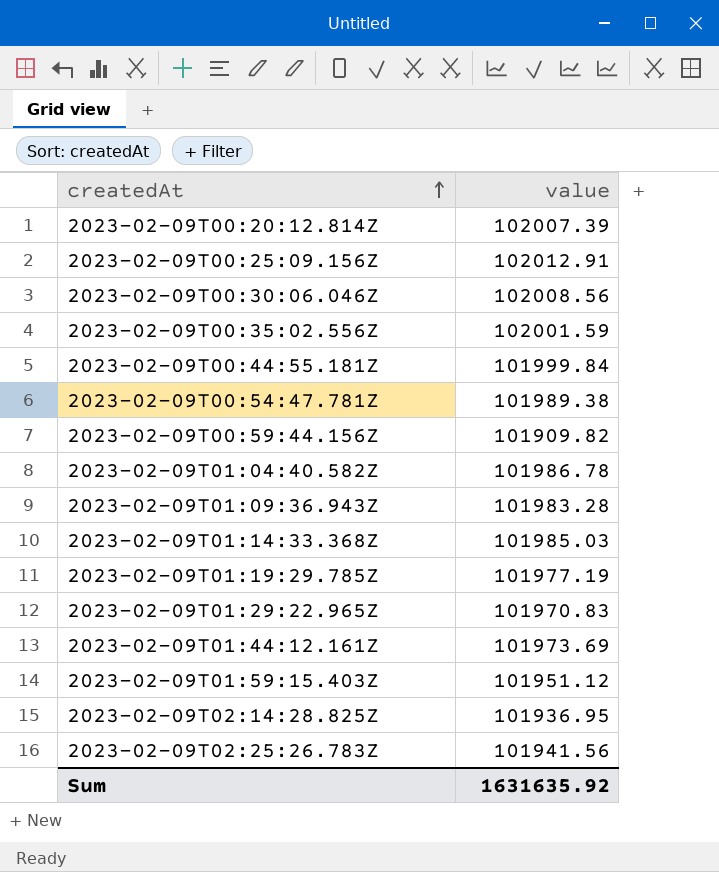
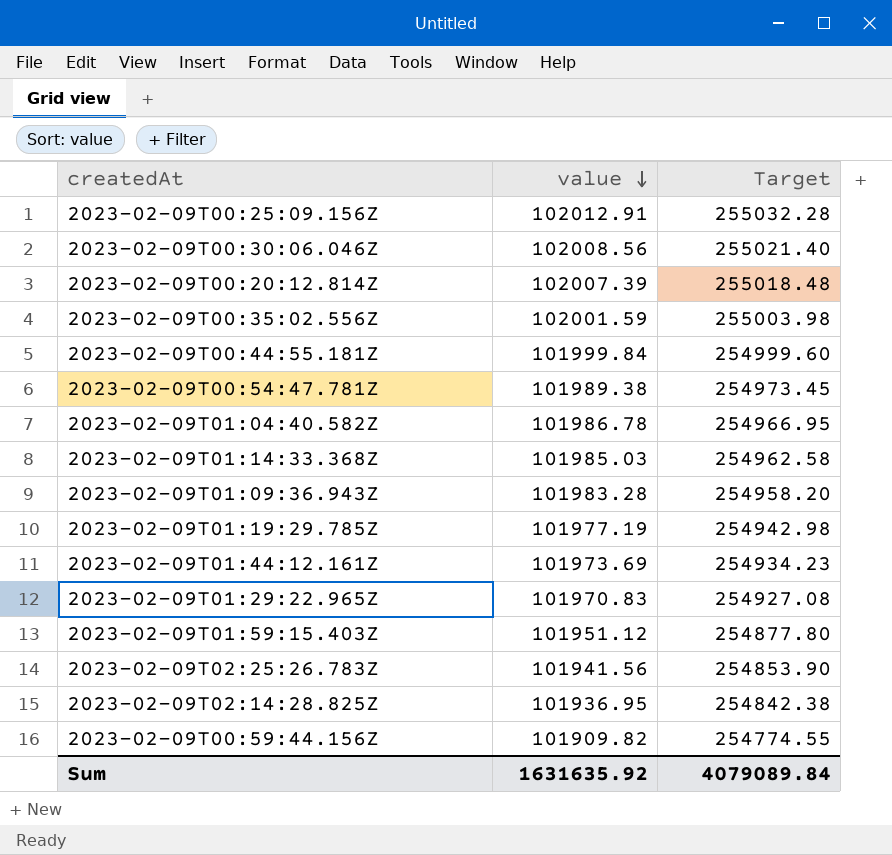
row order: createdAt ascending -> value descending
column Target | formula: none -> [value] * 2.5

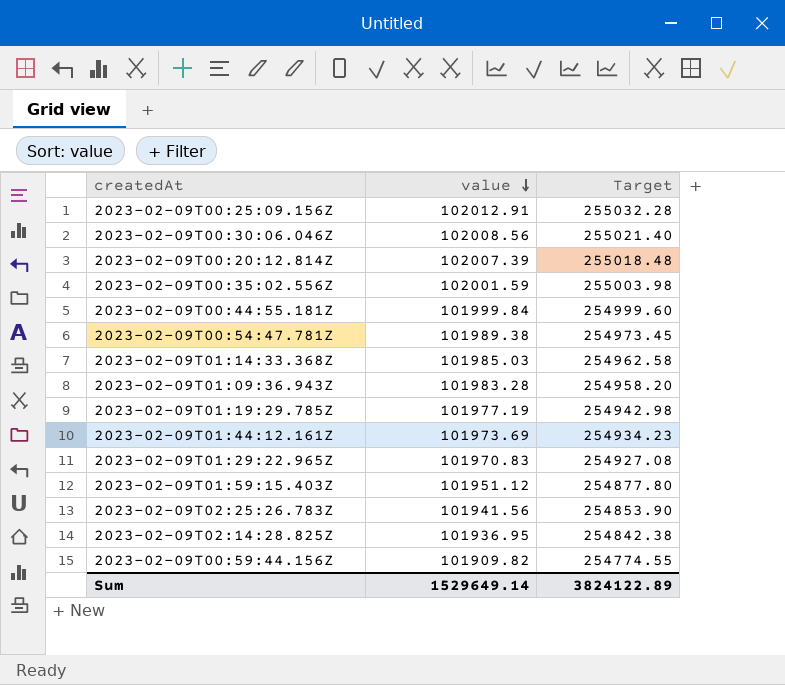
row 2023-02-09T01:04:40.582Z: 101986.78 | 254966.95 -> none
Sum | value: 1631635.92 -> 1529649.14
Sum | Target: 4079089.84 -> 3824122.89

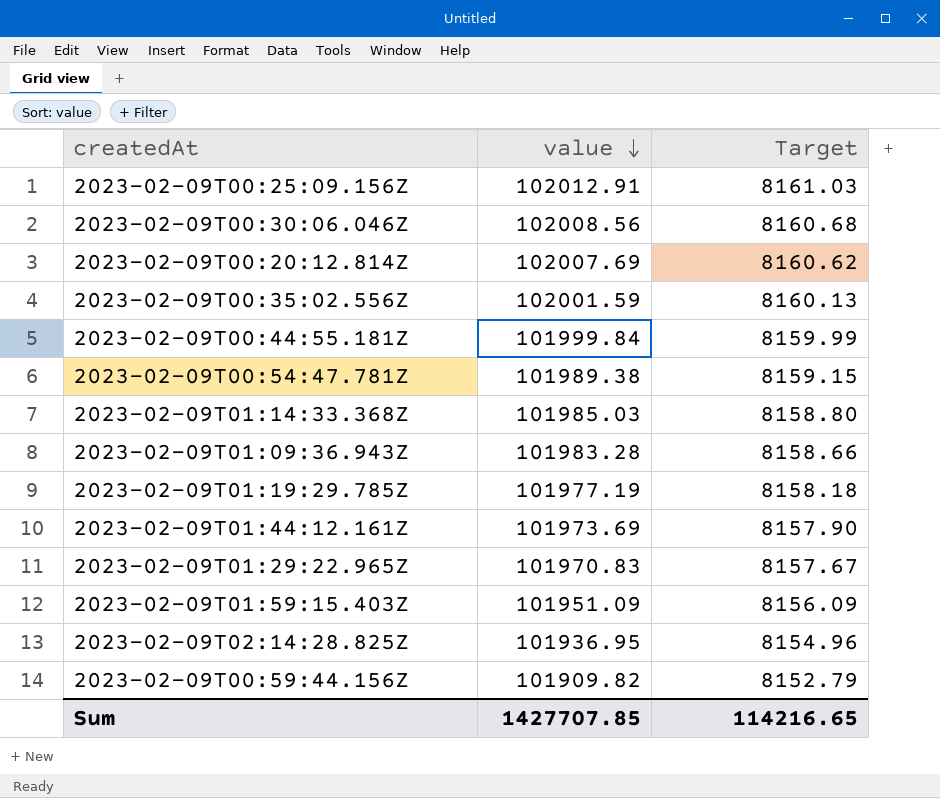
column Target | formula: [value] * 2.5 -> [value] * 0.08
row 2023-02-09T02:25:26.783Z: 101941.56 | 254853.90 -> none
2023-02-09T00:20:12.814Z | value: 102007.39 -> 102007.69
2023-02-09T01:59:15.403Z | value: 101951.12 -> 101951.09
Sum | value: 1529649.14 -> 1427707.85
Sum | Target: 3824122.89 -> 114216.65

